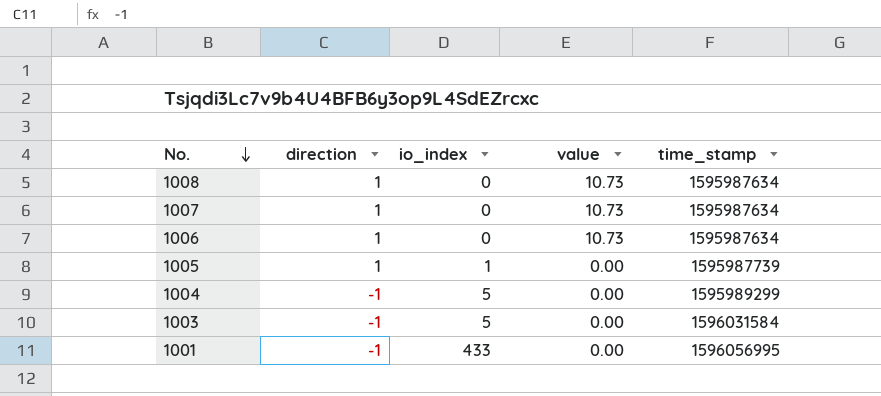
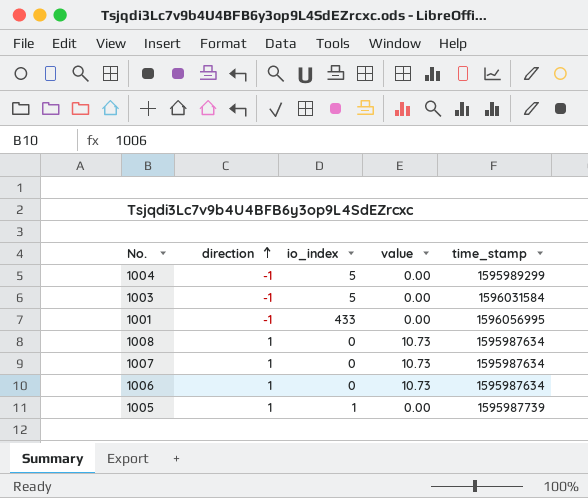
row order: No. descending -> direction ascending

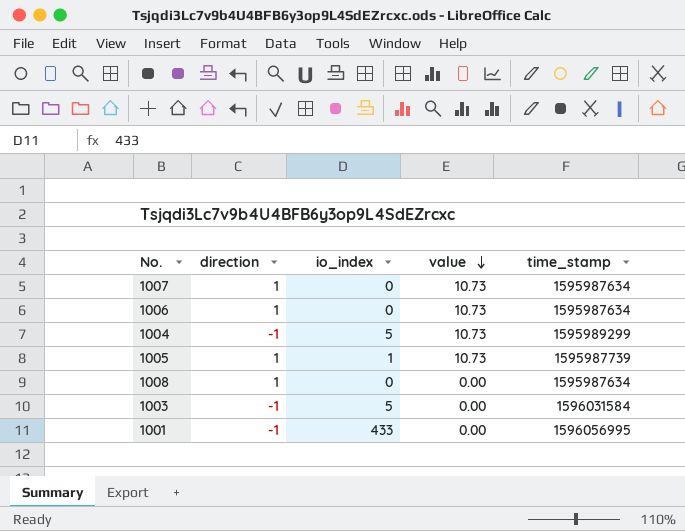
row order: direction ascending -> value descending
1004 | value: 0.00 -> 10.73
1005 | value: 0.00 -> 10.73
1008 | value: 10.73 -> 0.00

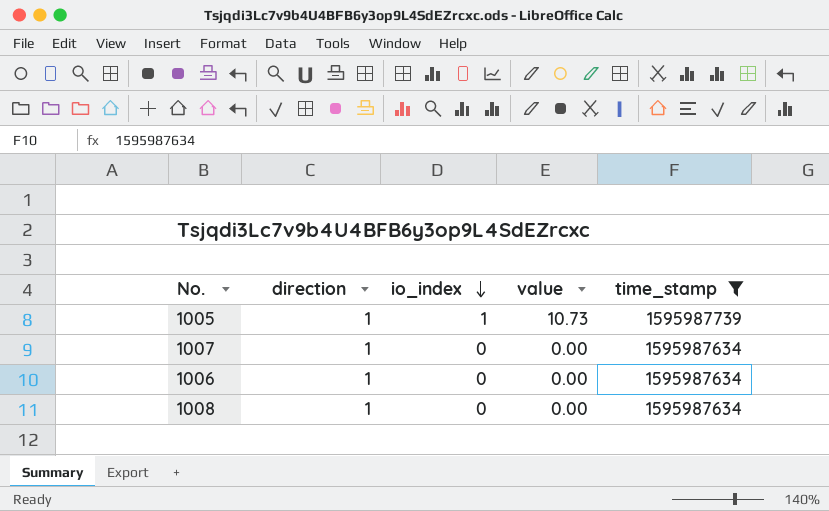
filter: none -> time_stamp <= 1595987739
row order: value descending -> io_index descending
1007 | value: 10.73 -> 0.00
1006 | value: 10.73 -> 0.00

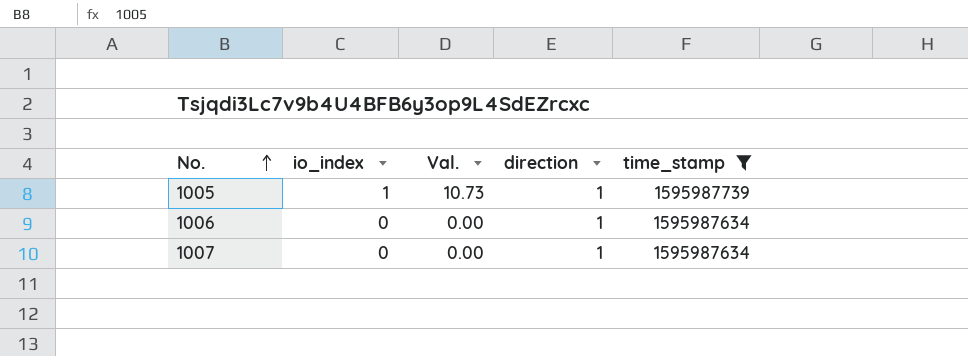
row order: io_index descending -> No. ascending
column name: value -> Val.
column direction | position: 2 -> 4
row 1008: 1 | 0 | 0.00 | 1595987634 -> none

